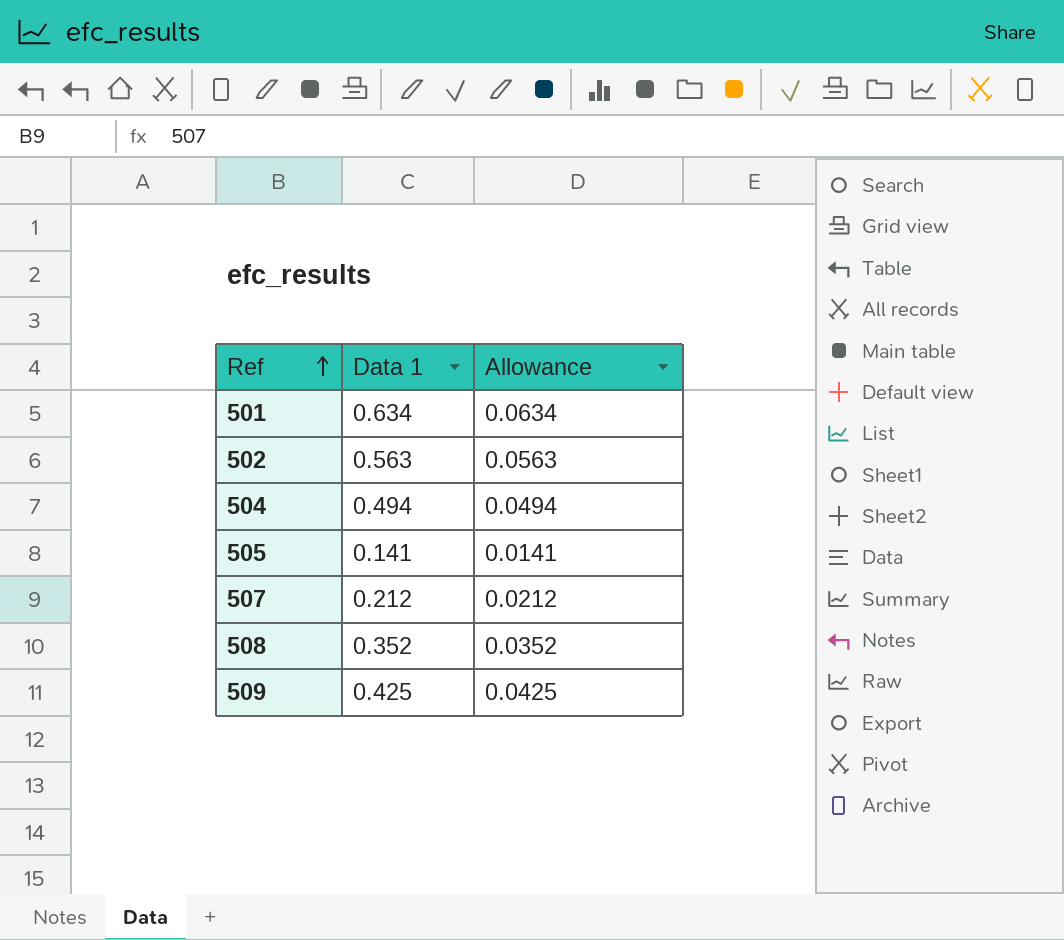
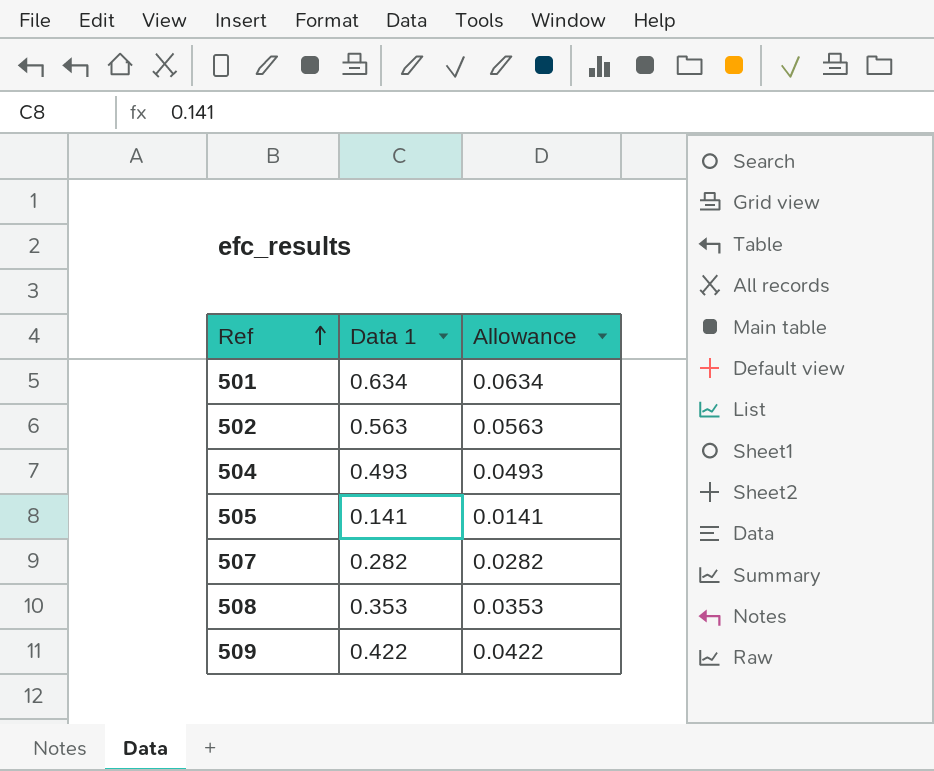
504 | Data 1: 0.494 -> 0.493
504 | Allowance: 0.0494 -> 0.0493
507 | Data 1: 0.212 -> 0.282
507 | Allowance: 0.0212 -> 0.0282
508 | Data 1: 0.352 -> 0.353
508 | Allowance: 0.0352 -> 0.0353
509 | Data 1: 0.425 -> 0.422
509 | Allowance: 0.0425 -> 0.0422

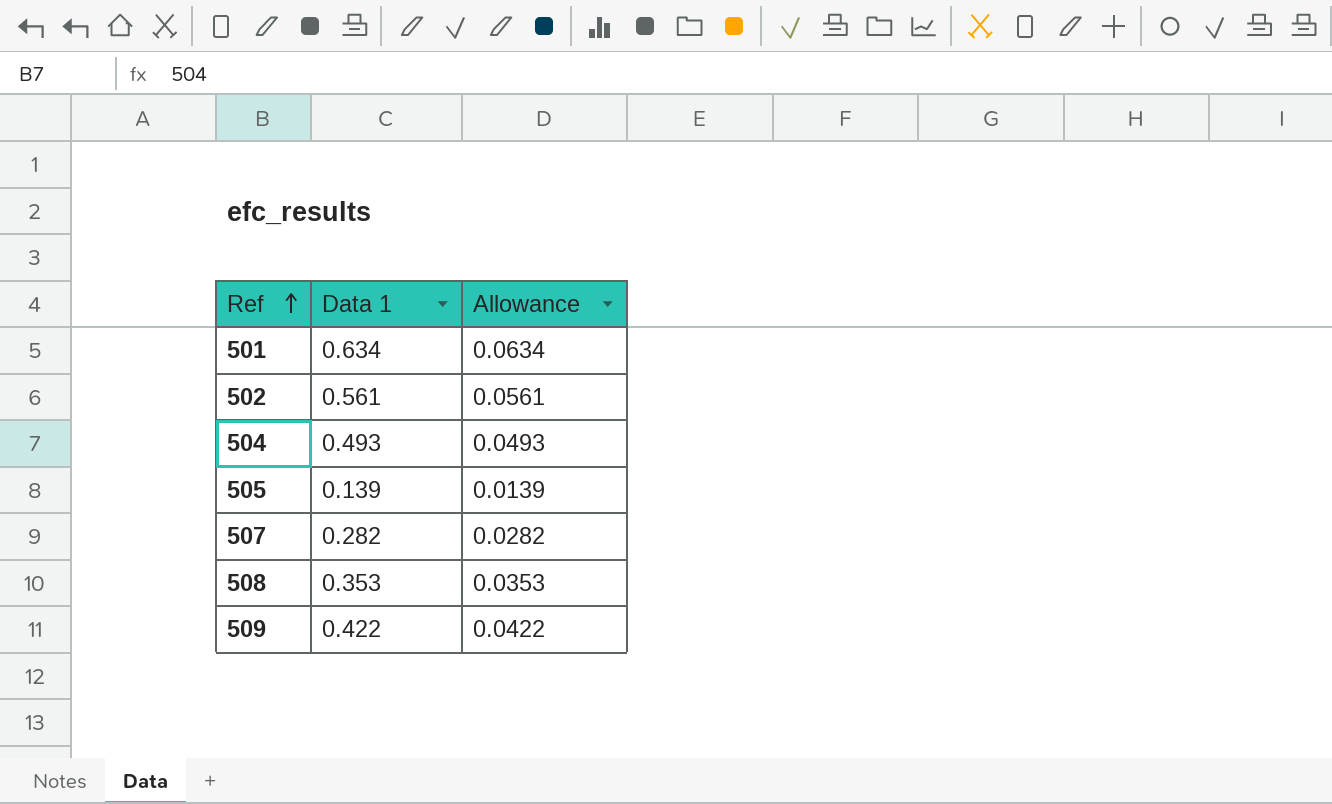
502 | Data 1: 0.563 -> 0.561
502 | Allowance: 0.0563 -> 0.0561
505 | Data 1: 0.141 -> 0.139
505 | Allowance: 0.0141 -> 0.0139

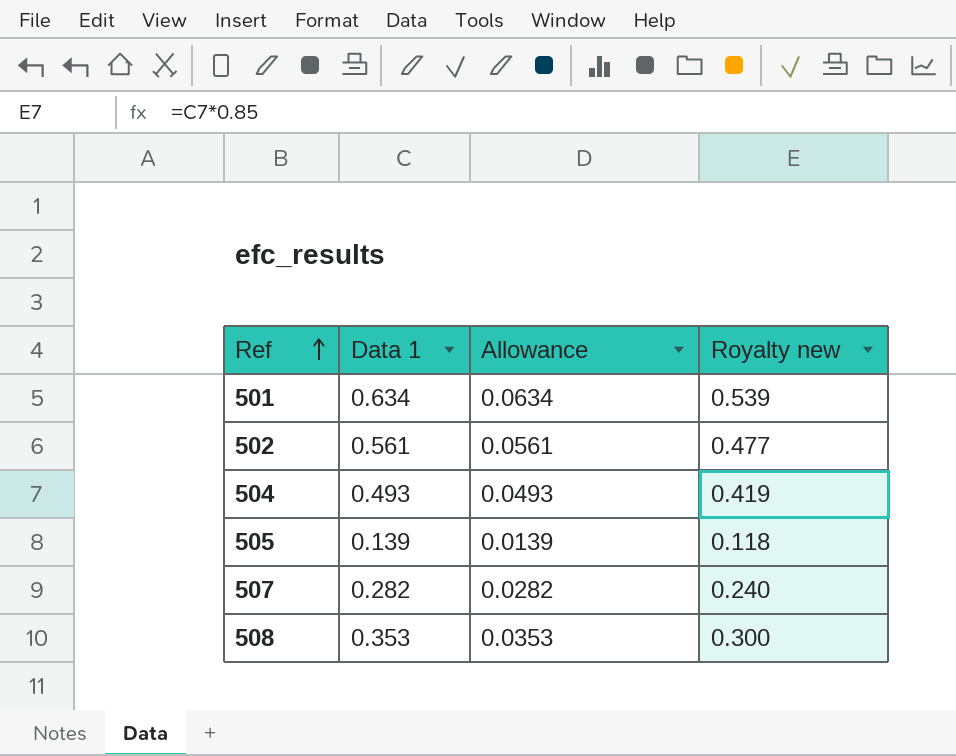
column Royalty new | formula: none -> [Data 1] * 0.85
row 509: 0.422 | 0.0422 -> none

